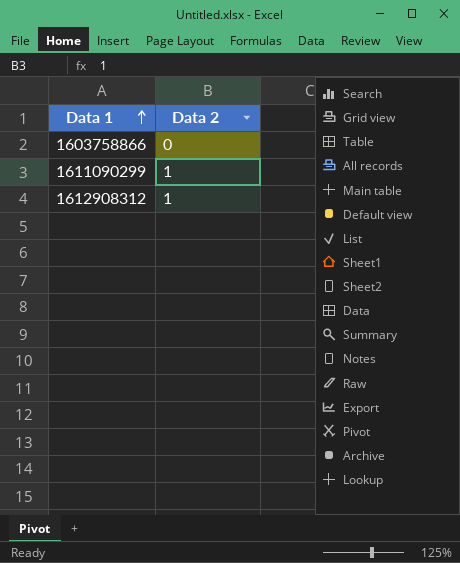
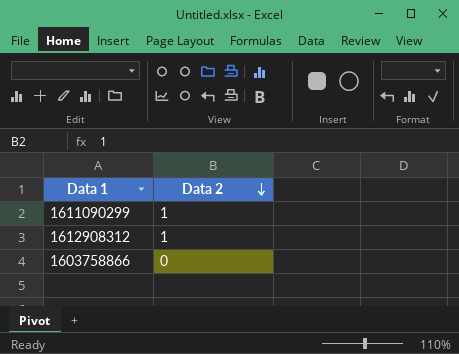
row order: Data 1 ascending -> Data 2 descending

